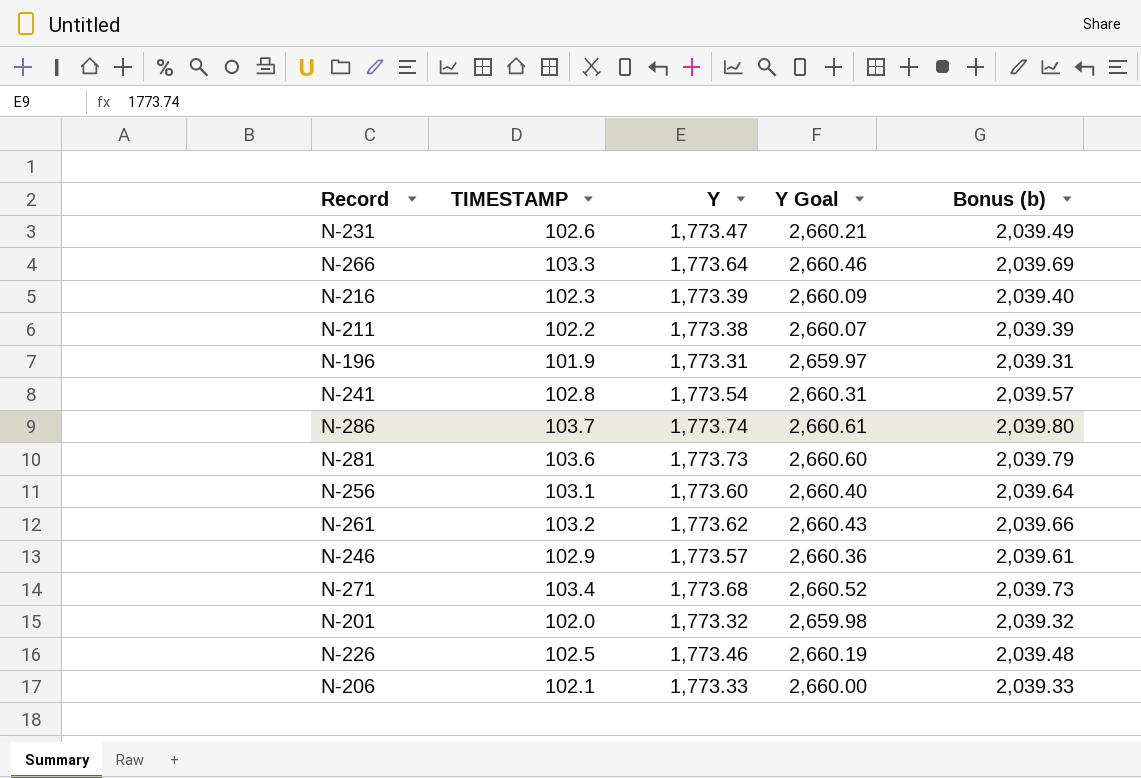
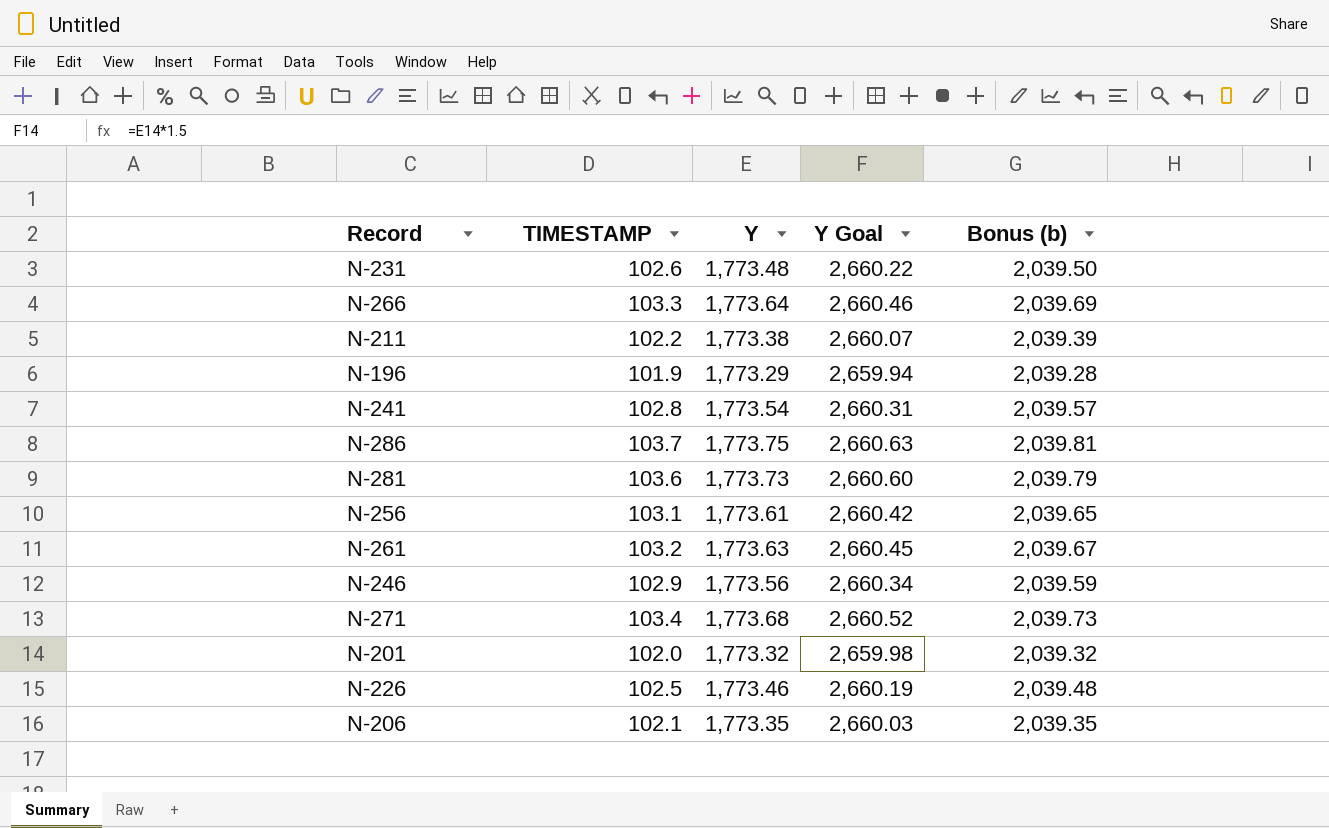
row N-216: 102.3 | 1,773.39 | 2,660.09 | 2,039.40 -> none
N-231 | Y: 1,773.47 -> 1,773.48
N-231 | Y Goal: 2,660.21 -> 2,660.22
N-231 | Bonus (b): 2,039.49 -> 2,039.50
N-196 | Y: 1,773.31 -> 1,773.29
N-196 | Y Goal: 2,659.97 -> 2,659.94
N-196 | Bonus (b): 2,039.31 -> 2,039.28
N-286 | Y: 1,773.74 -> 1,773.75
N-286 | Y Goal: 2,660.61 -> 2,660.63
N-286 | Bonus (b): 2,039.80 -> 2,039.81
N-256 | Y: 1,773.60 -> 1,773.61
N-256 | Y Goal: 2,660.40 -> 2,660.42
N-256 | Bonus (b): 2,039.64 -> 2,039.65
N-261 | Y: 1,773.62 -> 1,773.63
N-261 | Y Goal: 2,660.43 -> 2,660.45
N-261 | Bonus (b): 2,039.66 -> 2,039.67
N-246 | Y: 1,773.57 -> 1,773.56
N-246 | Y Goal: 2,660.36 -> 2,660.34
N-246 | Bonus (b): 2,039.61 -> 2,039.59
N-206 | Y: 1,773.33 -> 1,773.35
N-206 | Y Goal: 2,660.00 -> 2,660.03
N-206 | Bonus (b): 2,039.33 -> 2,039.35

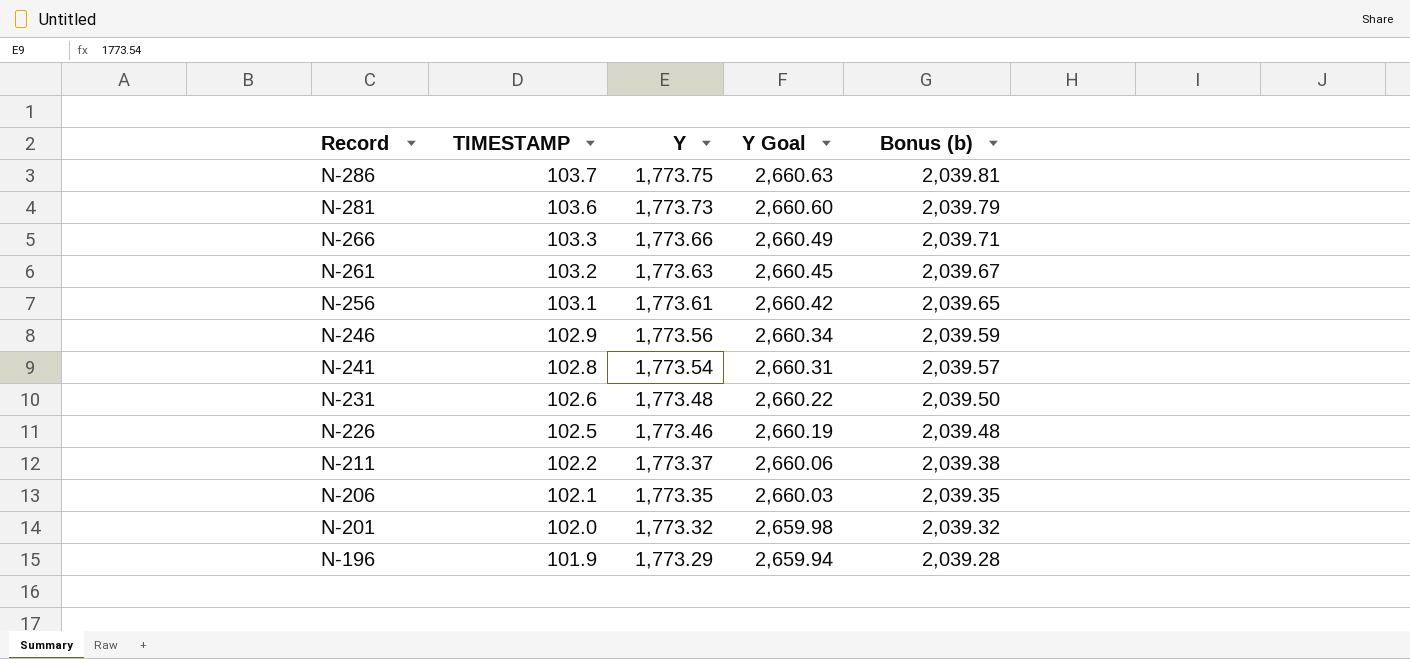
row order: none -> Record descending
row N-271: 103.4 | 1,773.68 | 2,660.52 | 2,039.73 -> none
N-266 | Y: 1,773.64 -> 1,773.66
N-266 | Y Goal: 2,660.46 -> 2,660.49
N-266 | Bonus (b): 2,039.69 -> 2,039.71
N-211 | Y: 1,773.38 -> 1,773.37
N-211 | Y Goal: 2,660.07 -> 2,660.06
N-211 | Bonus (b): 2,039.39 -> 2,039.38

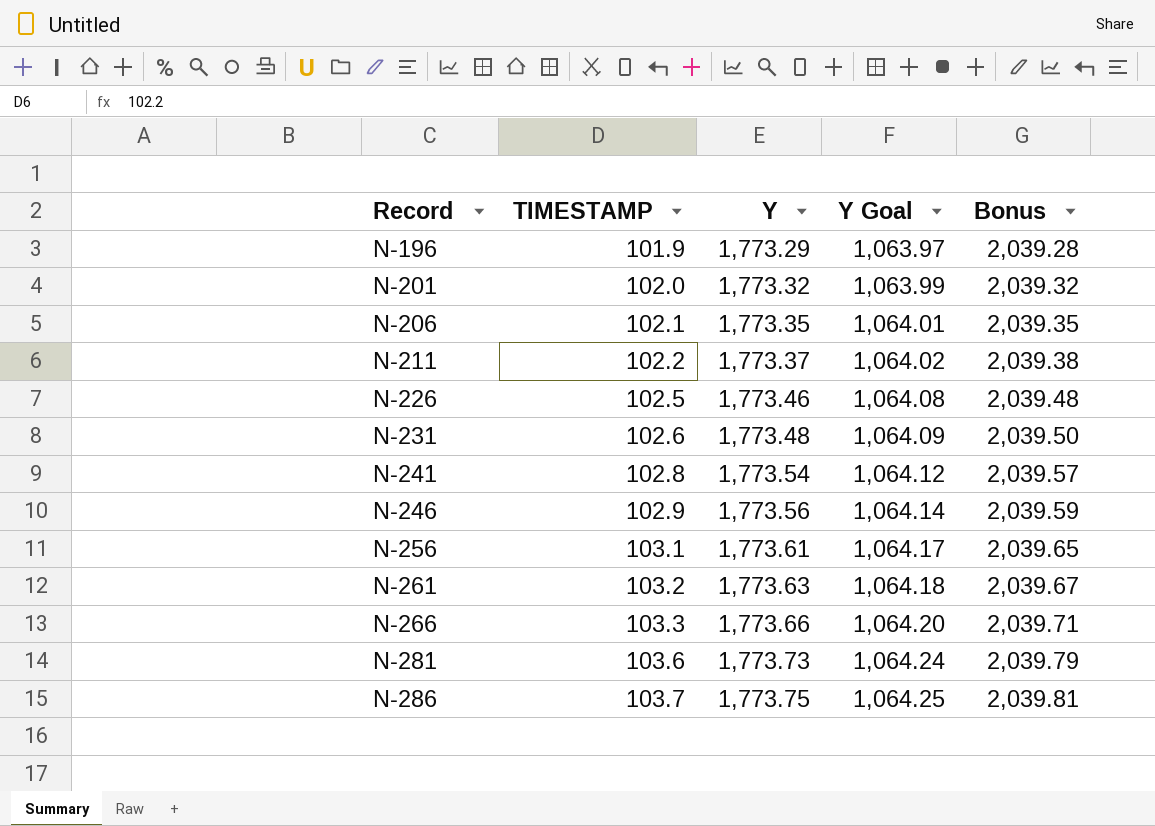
row order: Record descending -> Record ascending
column Y Goal | formula: [Y] * 1.5 -> [Y] * 0.6
column name: Bonus (b) -> Bonus

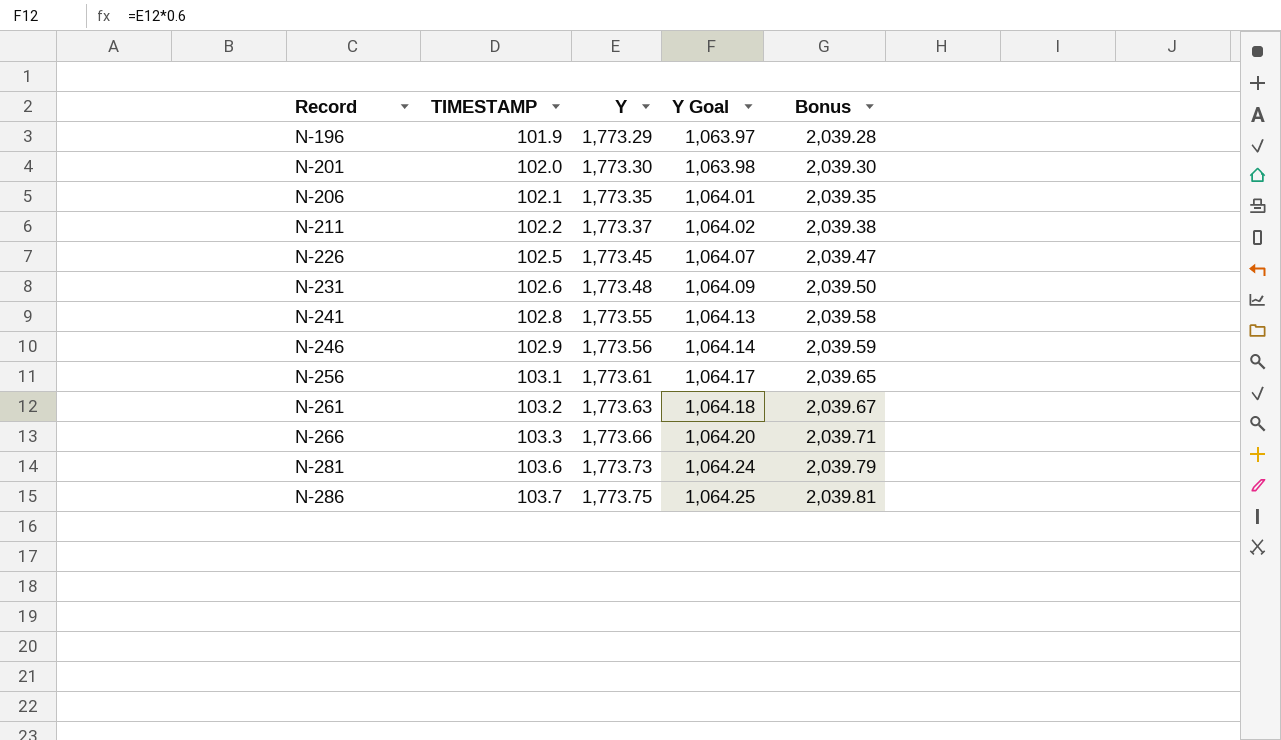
N-201 | Y: 1,773.32 -> 1,773.30
N-201 | Y Goal: 1,063.99 -> 1,063.98
N-201 | Bonus: 2,039.32 -> 2,039.30
N-226 | Y: 1,773.46 -> 1,773.45
N-226 | Y Goal: 1,064.08 -> 1,064.07
N-226 | Bonus: 2,039.48 -> 2,039.47
N-241 | Y: 1,773.54 -> 1,773.55
N-241 | Y Goal: 1,064.12 -> 1,064.13
N-241 | Bonus: 2,039.57 -> 2,039.58

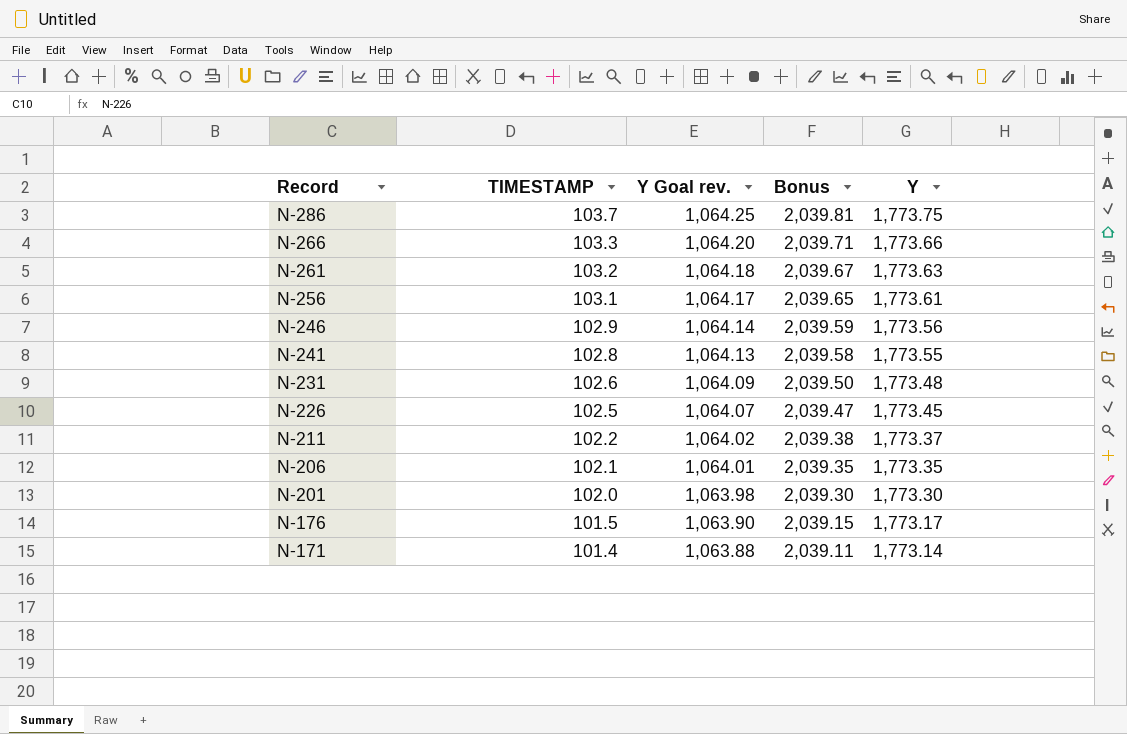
row order: Record ascending -> Record descending
column name: Y Goal -> Y Goal rev.
column Y | position: 3 -> 5
row N-196: 101.9 | 1,773.29 | 1,063.97 | 2,039.28 -> none
row N-281: 103.6 | 1,773.73 | 1,064.24 | 2,039.79 -> none
row N-176: none -> 101.5 | 1,063.90 | 2,039.15 | 1,773.17
row N-171: none -> 101.4 | 1,063.88 | 2,039.11 | 1,773.14

